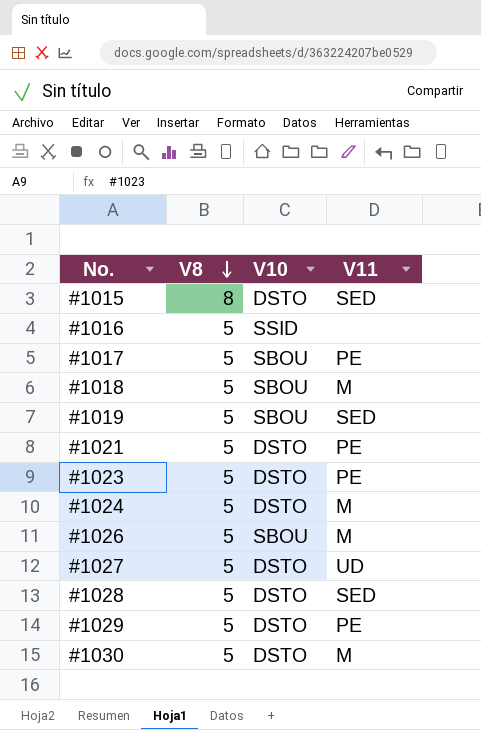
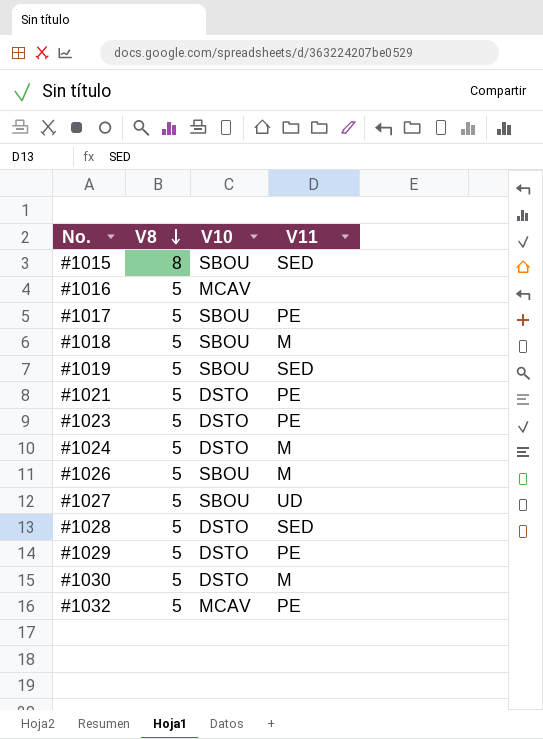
#1015 | V10: DSTO -> SBOU
#1016 | V10: SSID -> MCAV
#1027 | V10: DSTO -> SBOU
row #1032: none -> 5 | MCAV | PE

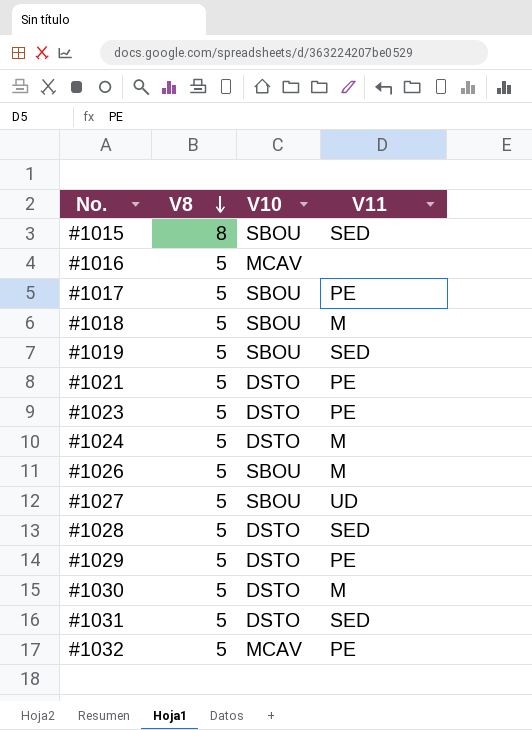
row #1031: none -> 5 | DSTO | SED

